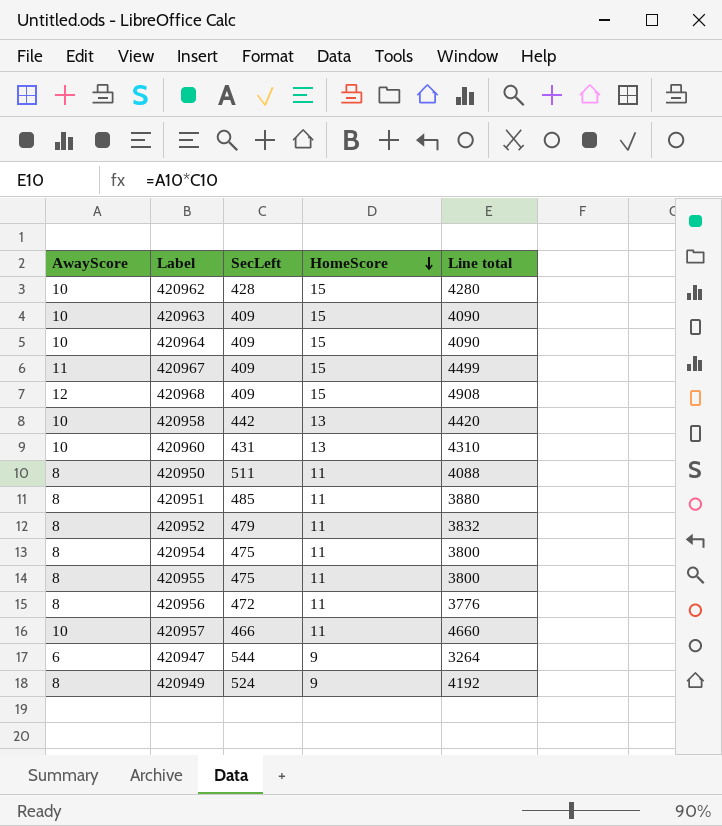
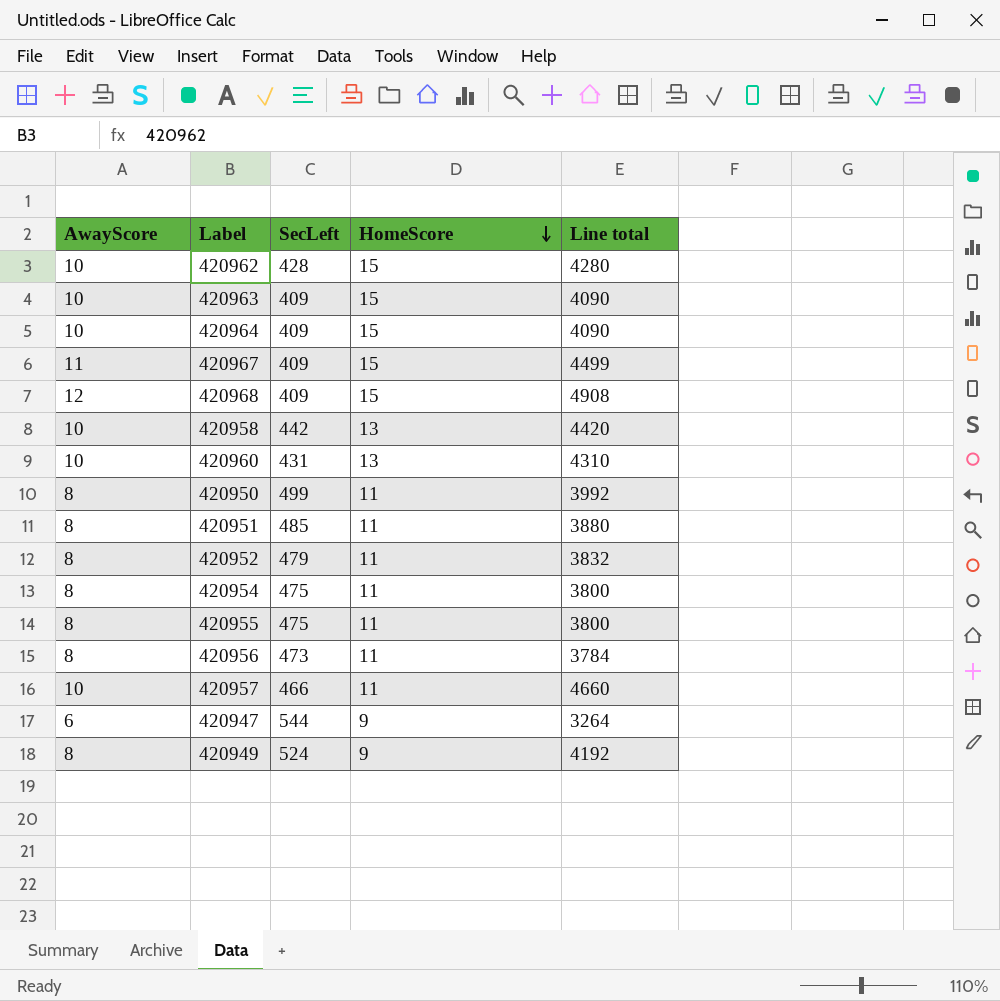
420950 | SecLeft: 511 -> 499
420950 | Line total: 4088 -> 3992
420956 | SecLeft: 472 -> 473
420956 | Line total: 3776 -> 3784

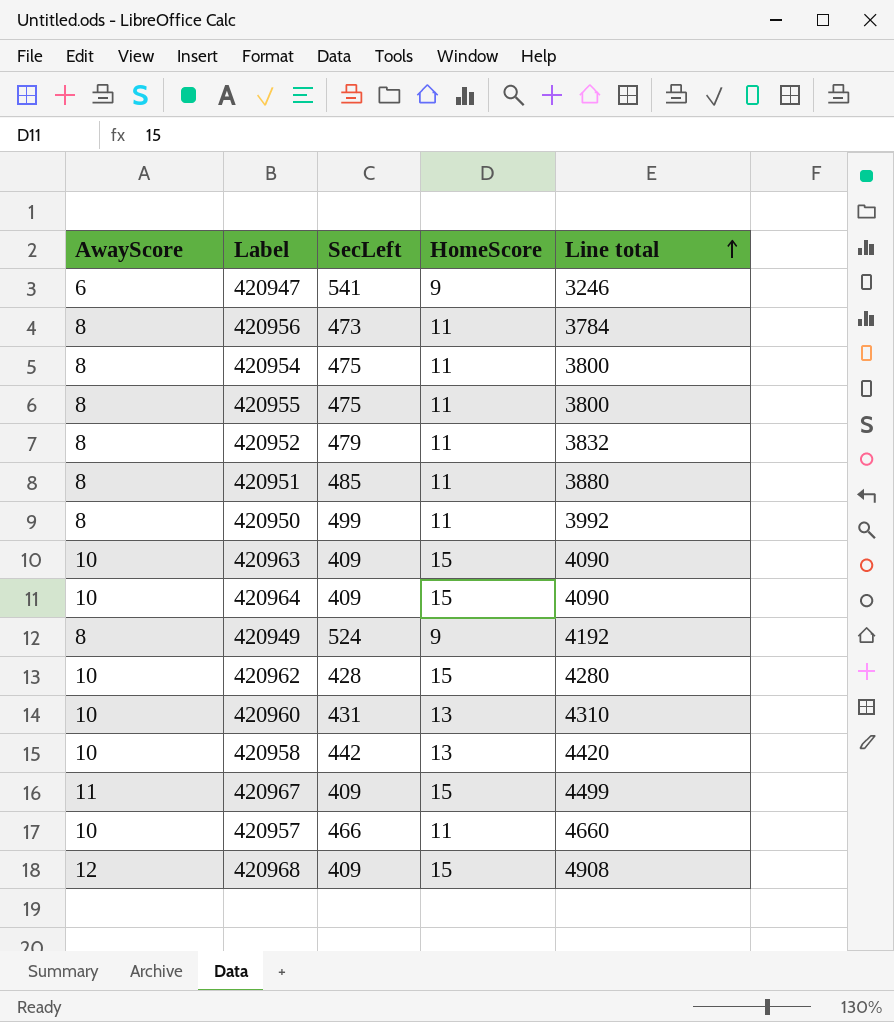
row order: HomeScore descending -> Line total ascending
420947 | SecLeft: 544 -> 541
420947 | Line total: 3264 -> 3246

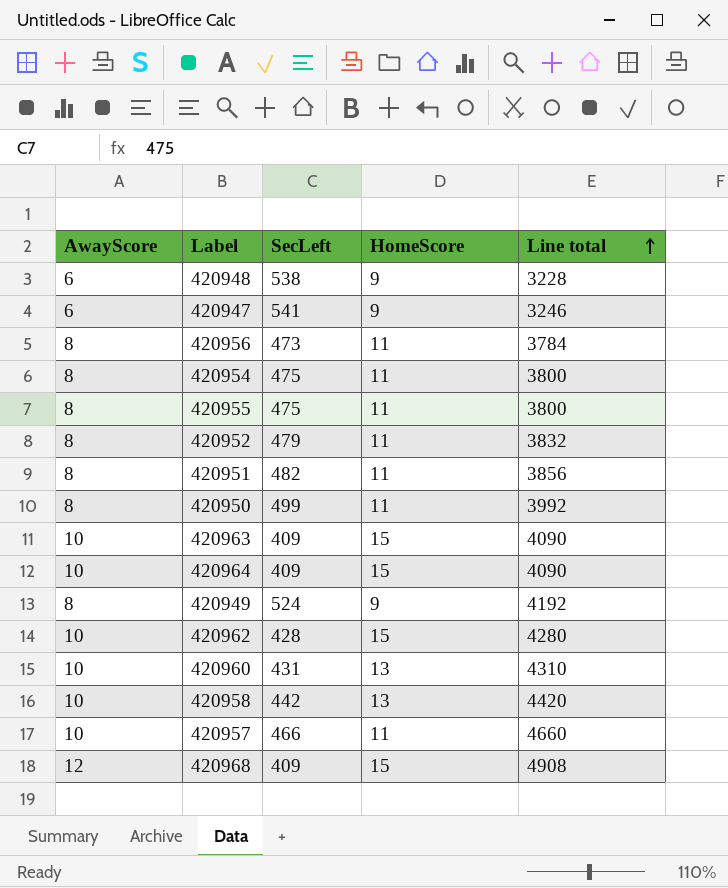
row 420967: 11 | 409 | 15 | 4499 -> none
row 420948: none -> 6 | 538 | 9 | 3228
420951 | SecLeft: 485 -> 482
420951 | Line total: 3880 -> 3856

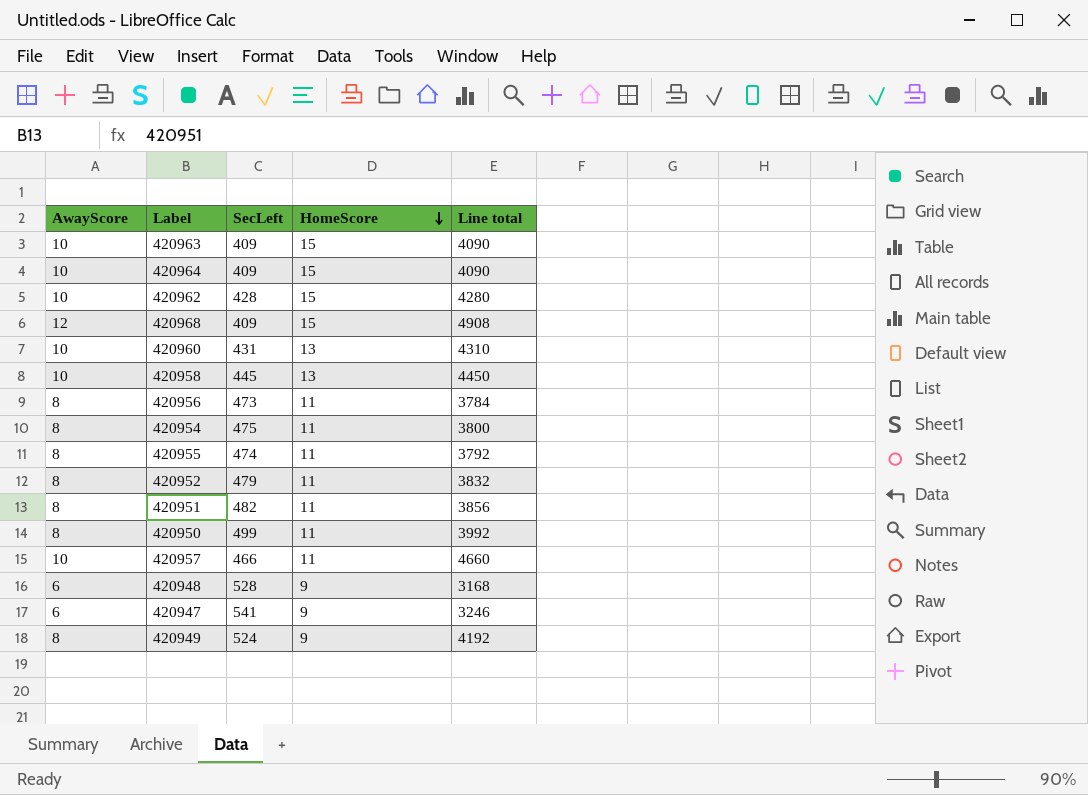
row order: Line total ascending -> HomeScore descending
420958 | SecLeft: 442 -> 445
420958 | Line total: 4420 -> 4450
420955 | SecLeft: 475 -> 474
420955 | Line total: 3800 -> 3792
420948 | SecLeft: 538 -> 528
420948 | Line total: 3228 -> 3168

